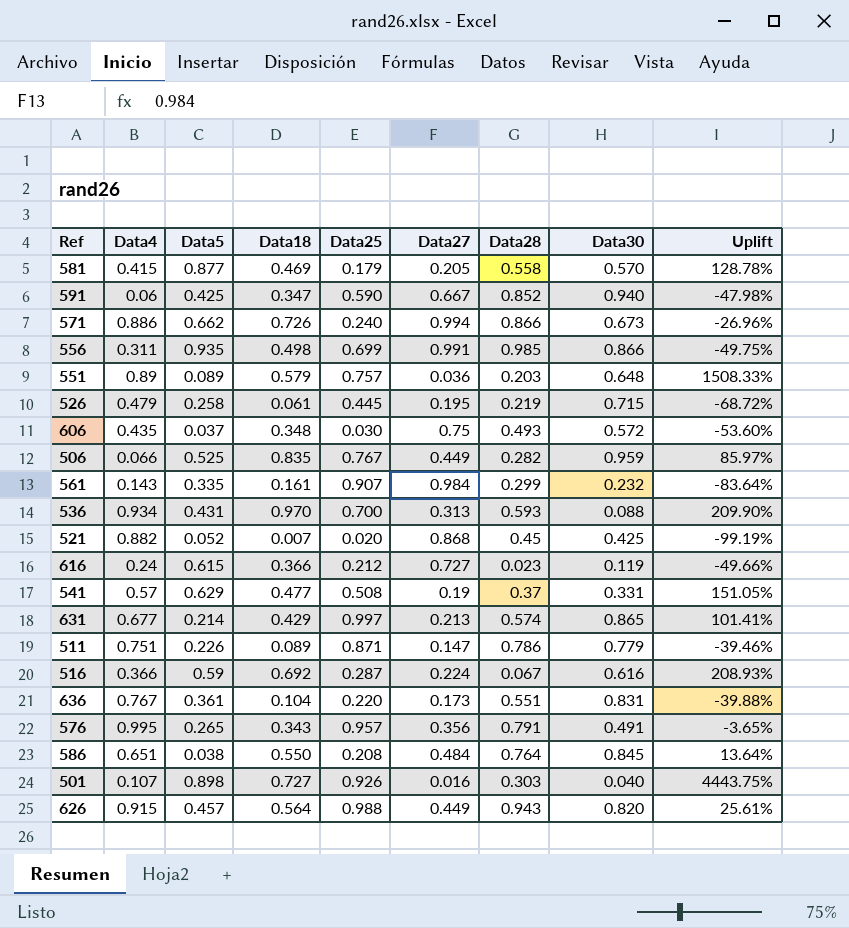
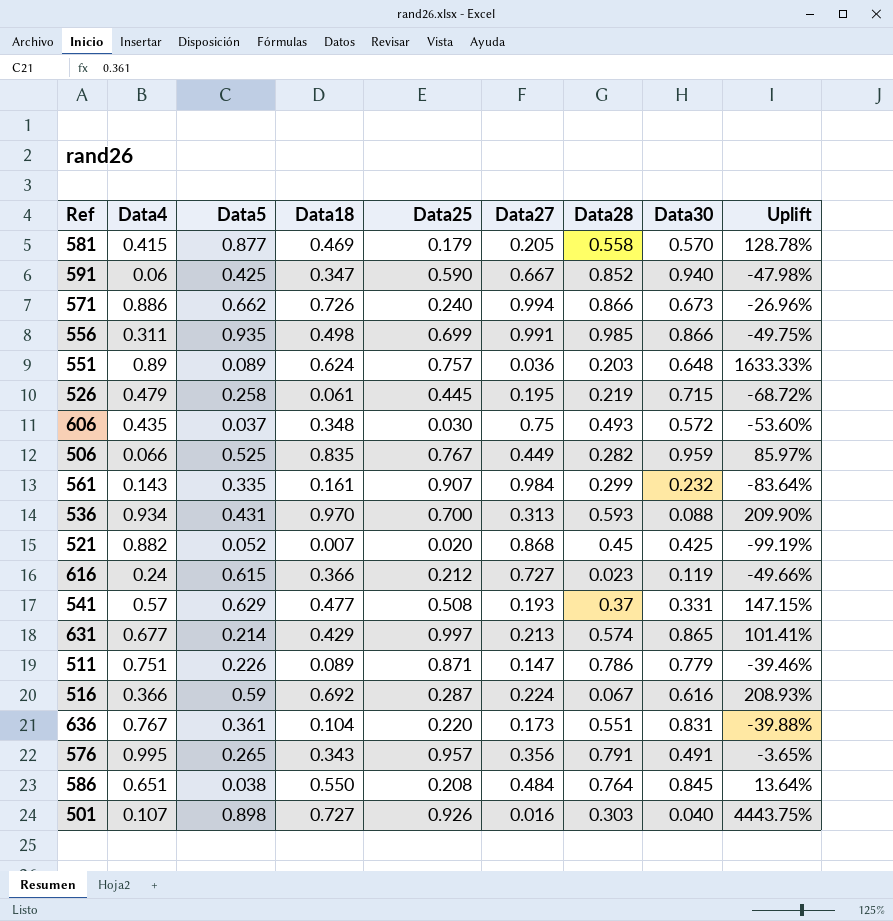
row 626: 0.915 | 0.457 | 0.564 | 0.988 | 0.449 | 0.943 | 0.820 | 25.61% -> none
551 | Data18: 0.579 -> 0.624
551 | Uplift: 1508.33% -> 1633.33%
541 | Data27: 0.19 -> 0.193
541 | Uplift: 151.05% -> 147.15%

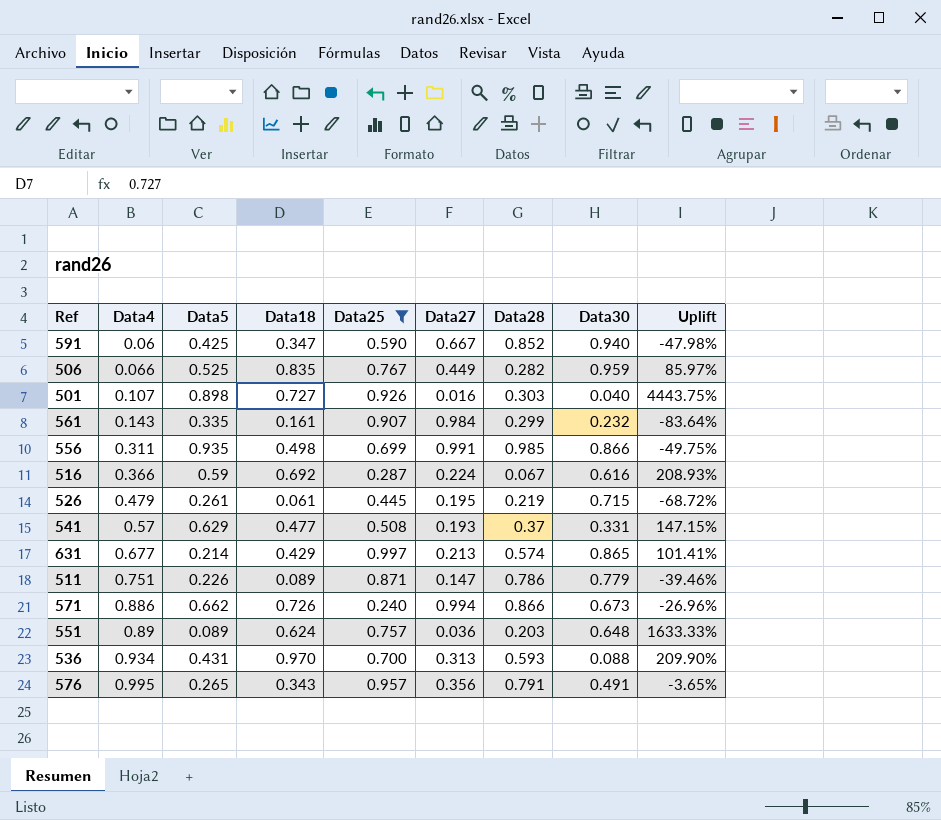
filter: none -> Data25 >= 0.240
row order: none -> Data4 ascending
526 | Data5: 0.258 -> 0.261

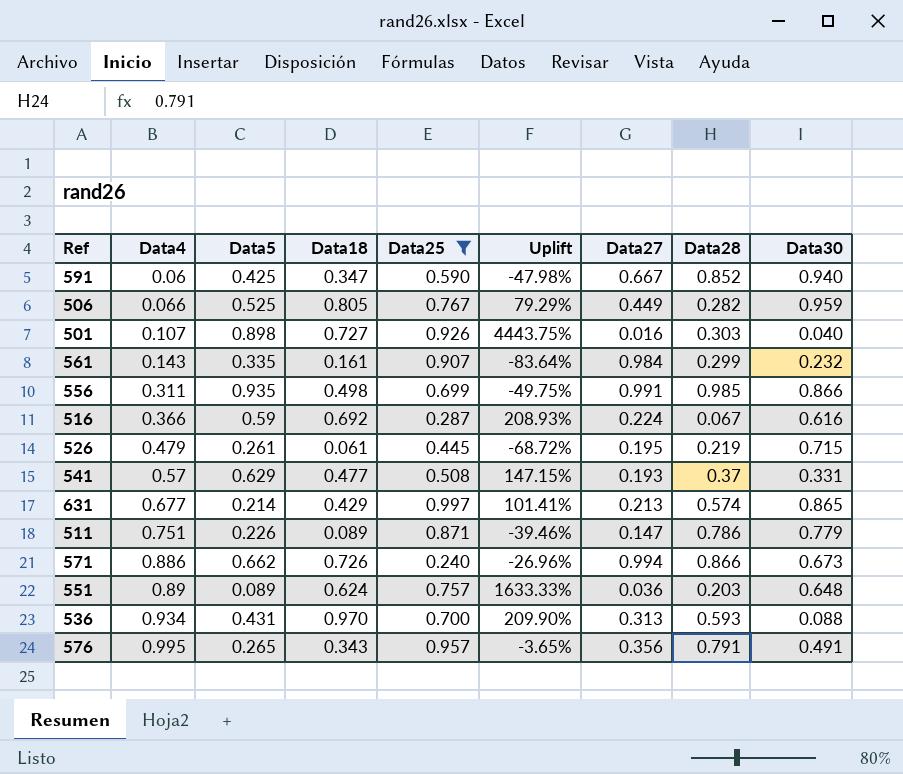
column Uplift | position: 9 -> 6
506 | Data18: 0.835 -> 0.805
506 | Uplift: 85.97% -> 79.29%

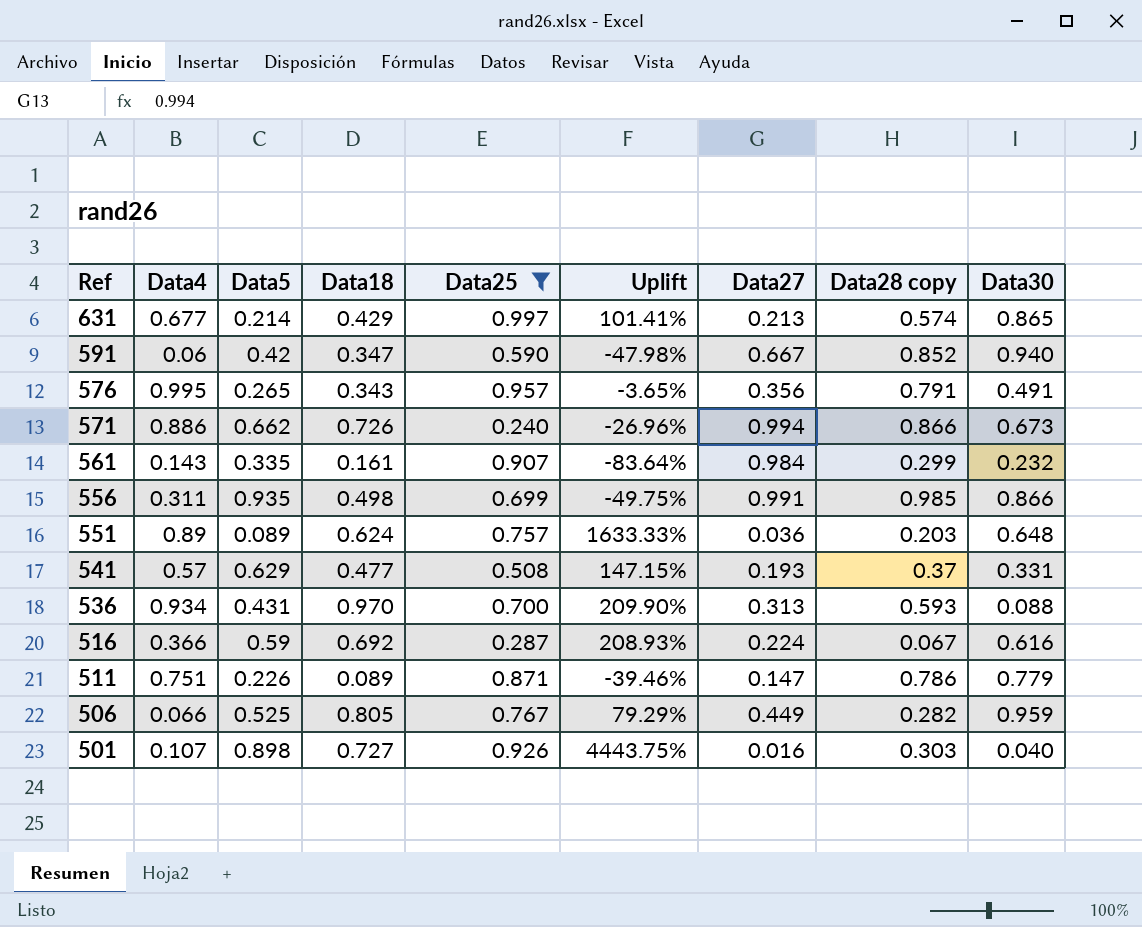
row order: Data4 ascending -> Ref descending
column name: Data28 -> Data28 copy
row 526: 0.479 | 0.261 | 0.061 | 0.445 | -68.72% | 0.195 | 0.219 | 0.715 -> none
591 | Data5: 0.425 -> 0.42

